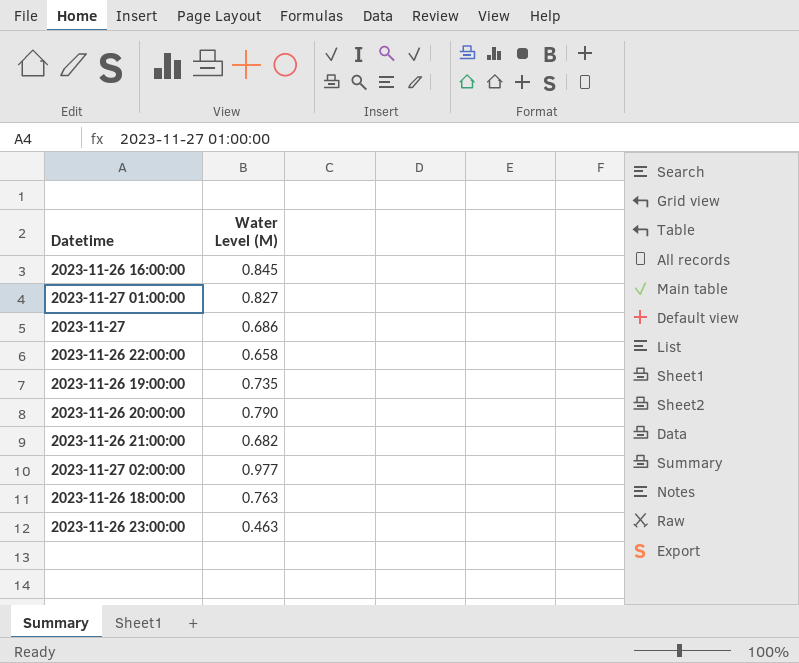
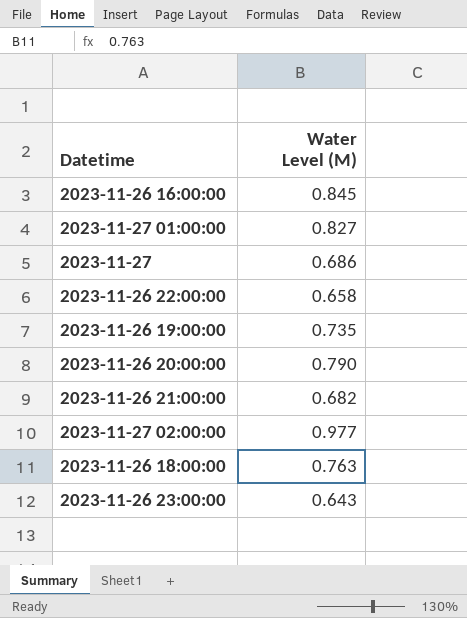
2023-11-26 23:00:00 | Water Level (M): 0.463 -> 0.643

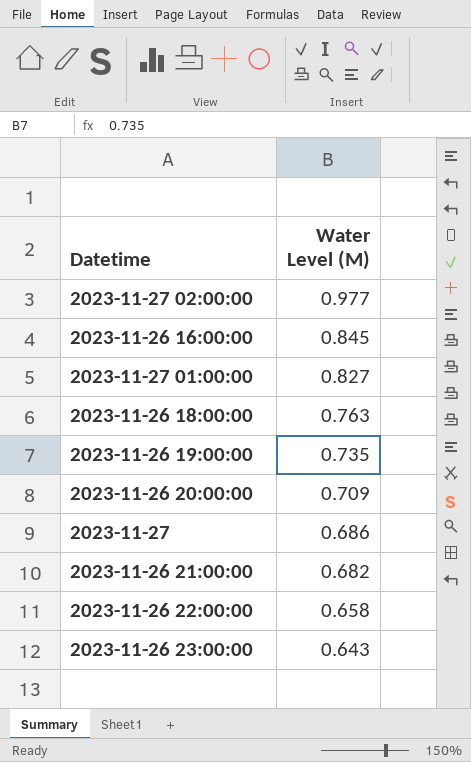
row order: none -> Water Level (M) descending
2023-11-26 20:00:00 | Water Level (M): 0.790 -> 0.709

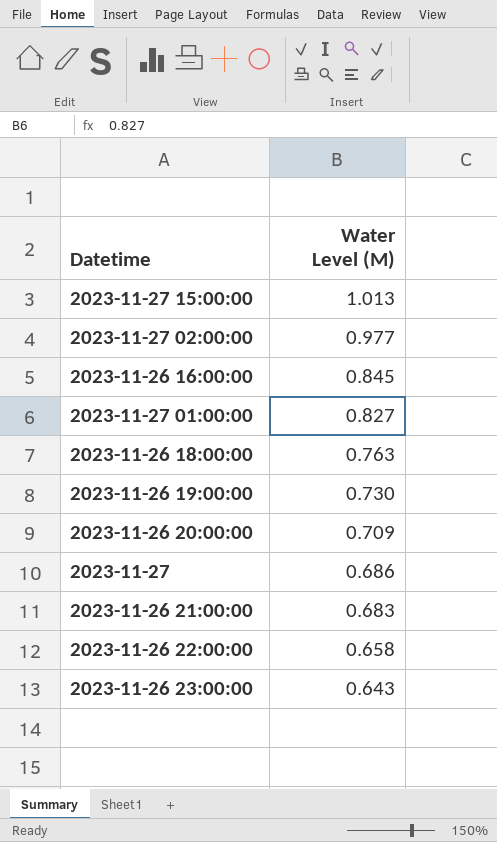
row 2023-11-27 15:00:00: none -> 1.013
2023-11-26 19:00:00 | Water Level (M): 0.735 -> 0.730
2023-11-26 21:00:00 | Water Level (M): 0.682 -> 0.683

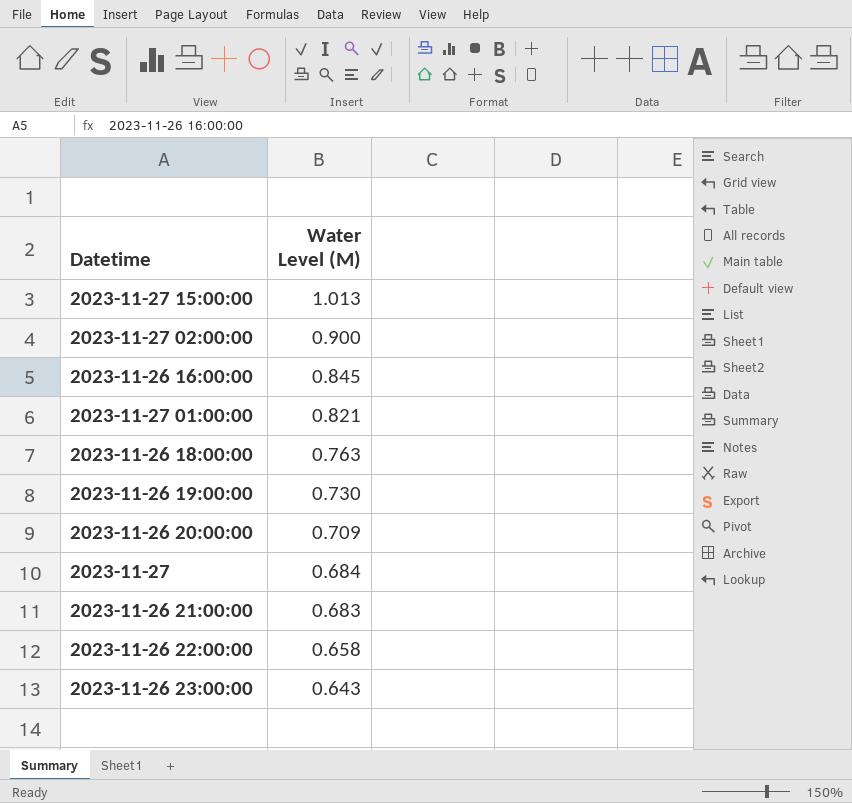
2023-11-27 02:00:00 | Water Level (M): 0.977 -> 0.900
2023-11-27 01:00:00 | Water Level (M): 0.827 -> 0.821
2023-11-27 | Water Level (M): 0.686 -> 0.684

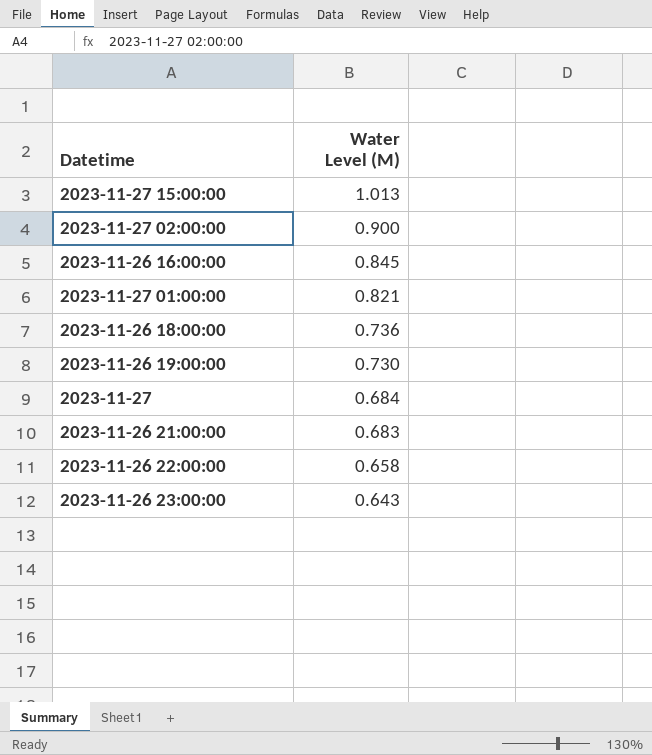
row 2023-11-26 20:00:00: 0.709 -> none
2023-11-26 18:00:00 | Water Level (M): 0.763 -> 0.736

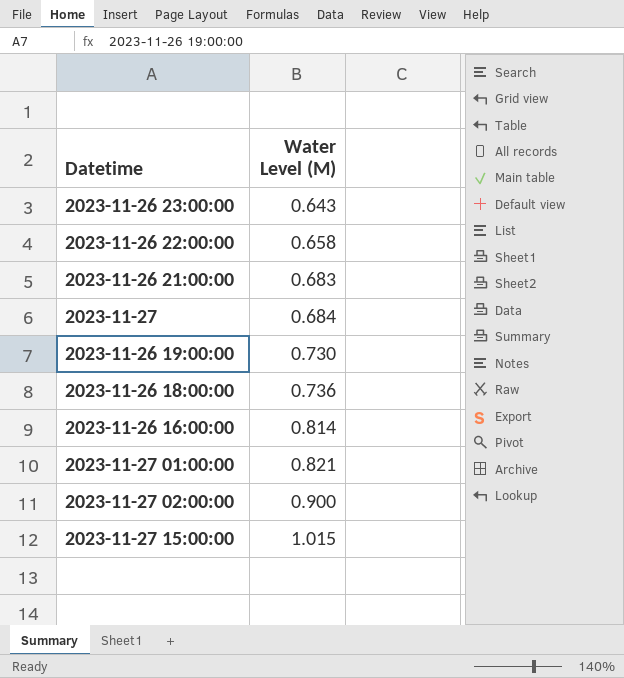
row order: Water Level (M) descending -> Water Level (M) ascending
2023-11-26 16:00:00 | Water Level (M): 0.845 -> 0.814
2023-11-27 15:00:00 | Water Level (M): 1.013 -> 1.015

